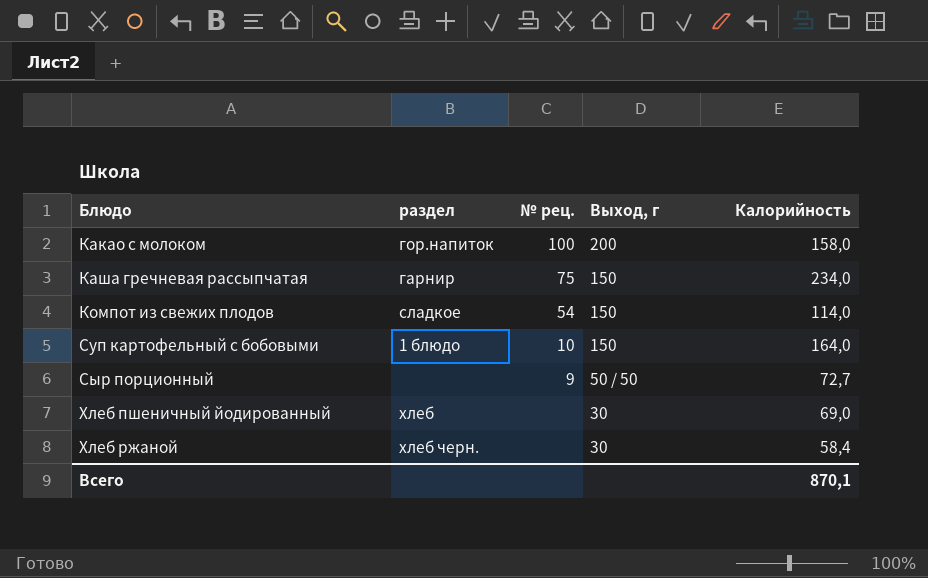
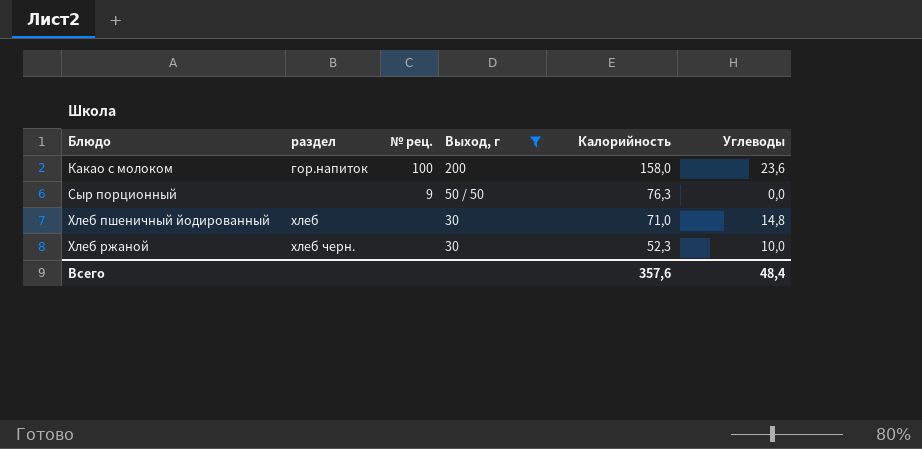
filter: none -> Выход, г != 150
column Углеводы | position: none -> 6
Сыр порционный | Калорийность: 72,7 -> 76,3
Хлеб пшеничный йодированный | Калорийность: 69,0 -> 71,0
Хлеб ржаной | Калорийность: 58,4 -> 52,3
Всего | Калорийность: 870,1 -> 357,6

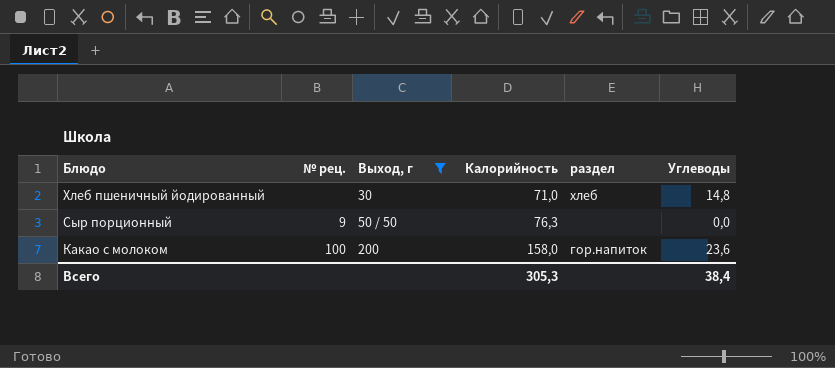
row order: Блюдо ascending -> Блюдо descending
column раздел | position: 2 -> 5
row Хлеб ржаной: хлеб черн. | none | 30 | 52,3 | 10,0 -> none
Всего | Калорийность: 357,6 -> 305,3
Всего | Углеводы: 48,4 -> 38,4

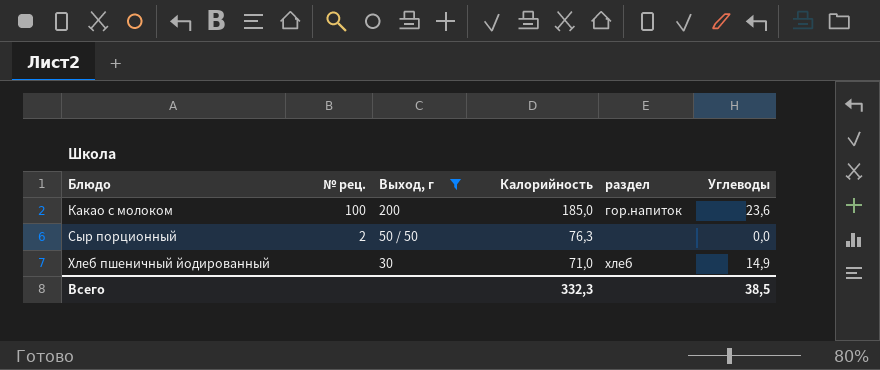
row order: Блюдо descending -> Блюдо ascending
Какао с молоком | Калорийность: 158,0 -> 185,0
Сыр порционный | № рец.: 9 -> 2
Хлеб пшеничный йодированный | Углеводы: 14,8 -> 14,9
Всего | Калорийность: 305,3 -> 332,3
Всего | Углеводы: 38,4 -> 38,5

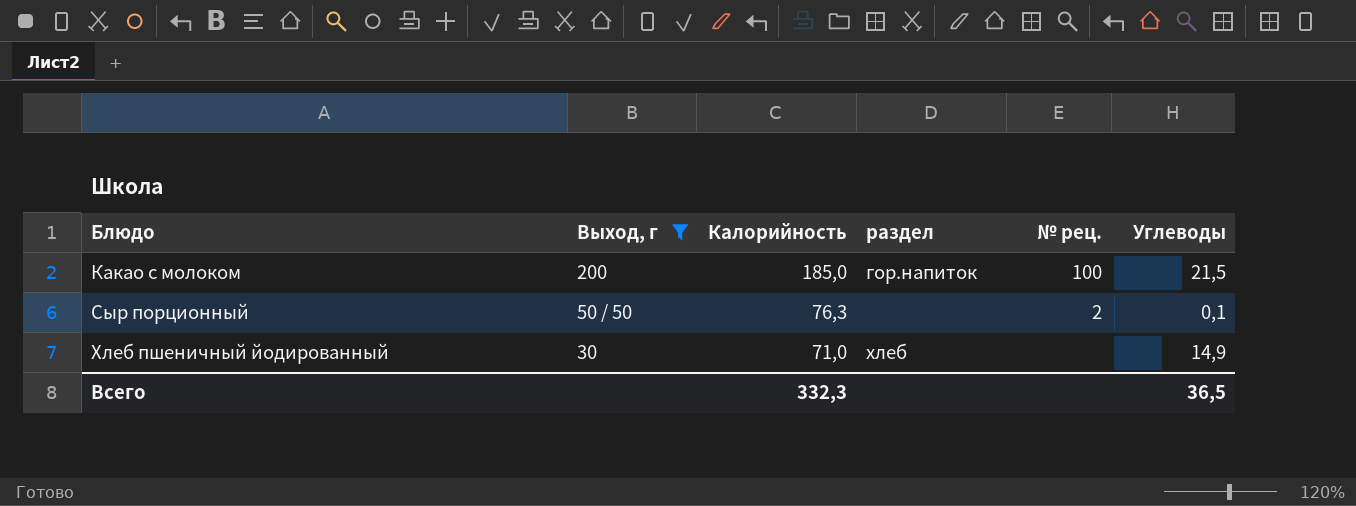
column № рец. | position: 2 -> 5
Какао с молоком | Углеводы: 23,6 -> 21,5
Сыр порционный | Углеводы: 0,0 -> 0,1
Всего | Углеводы: 38,5 -> 36,5

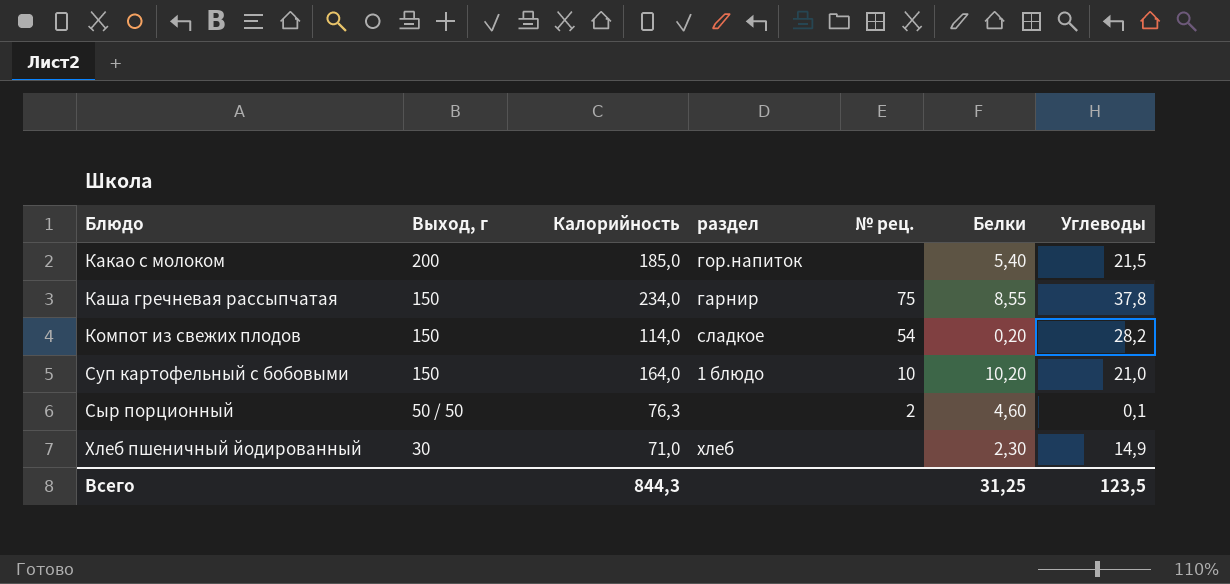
filter: Выход, г != 150 -> none
column Белки | position: none -> 6
Какао с молоком | № рец.: 100 -> none
Всего | Калорийность: 332,3 -> 844,3
Всего | Углеводы: 36,5 -> 123,5

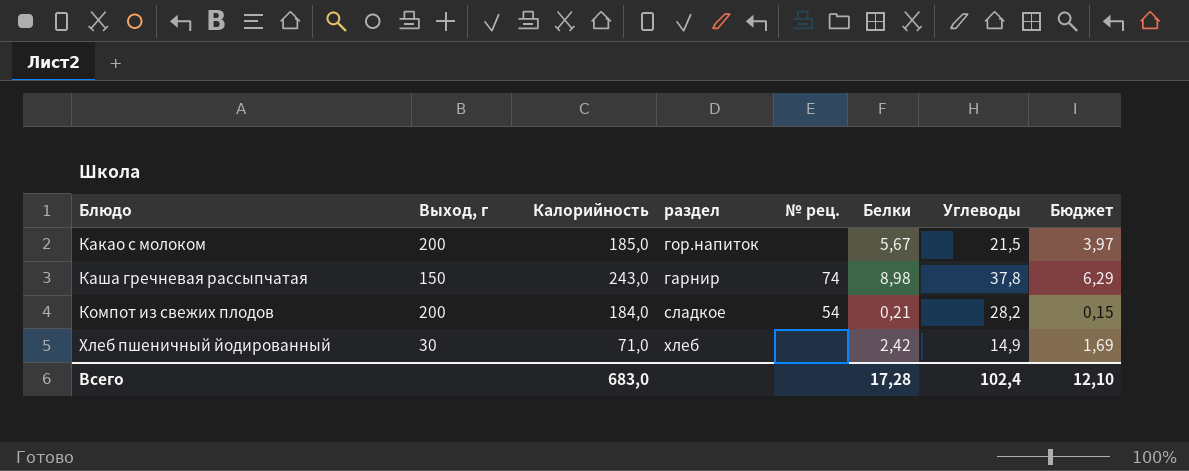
column Бюджет | formula: none -> [Белки] * 0,7
row Суп картофельный с бобовыми: 150 | 164,0 | 1 блюдо | 10 | 10,20 | 21,0 -> none
row Сыр порционный: 50 / 50 | 76,3 | none | 2 | 4,60 | 0,1 -> none
Какао с молоком | Белки: 5,40 -> 5,67
Каша гречневая рассыпчатая | Калорийность: 234,0 -> 243,0
Каша гречневая рассыпчатая | № рец.: 75 -> 74
Каша гречневая рассыпчатая | Белки: 8,55 -> 8,98
Компот из свежих плодов | Выход, г: 150 -> 200
Компот из свежих плодов | Калорийность: 114,0 -> 184,0
Компот из свежих плодов | Белки: 0,20 -> 0,21
Хлеб пшеничный йодированный | Белки: 2,30 -> 2,42
Всего | Калорийность: 844,3 -> 683,0
Всего | Белки: 31,25 -> 17,28
Всего | Углеводы: 123,5 -> 102,4

